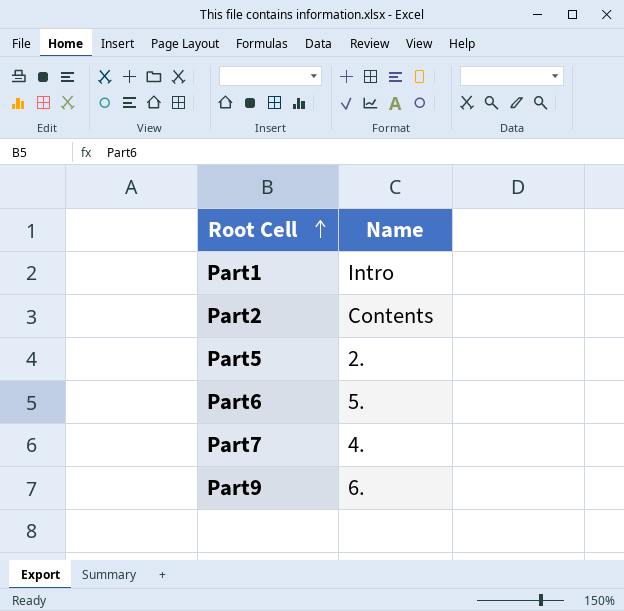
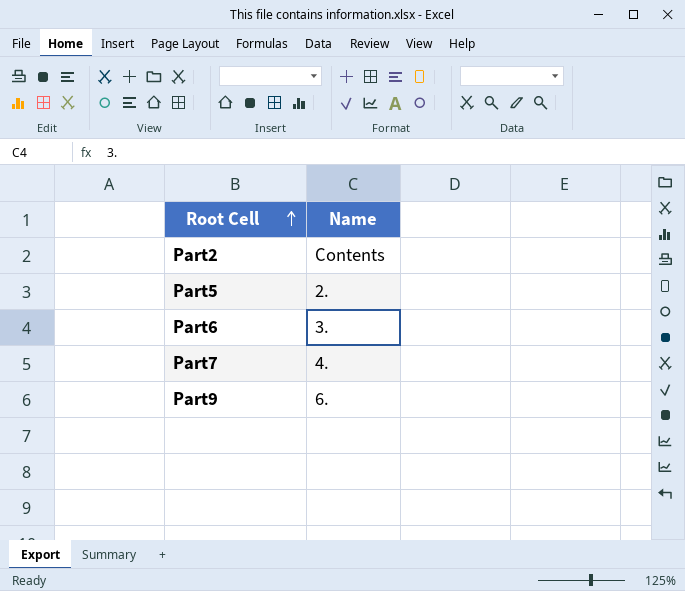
row Part1: Intro -> none
Part6 | Name: 5. -> 3.

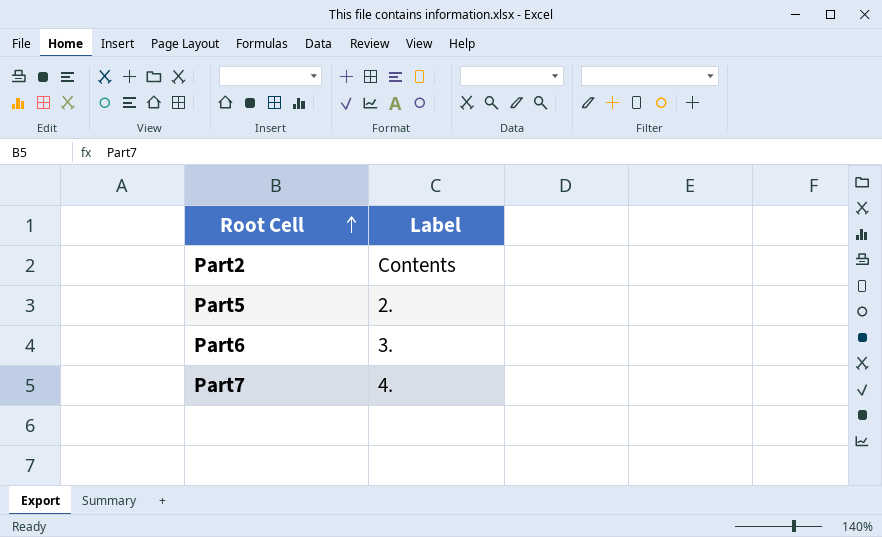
column name: Name -> Label
row Part9: 6. -> none

